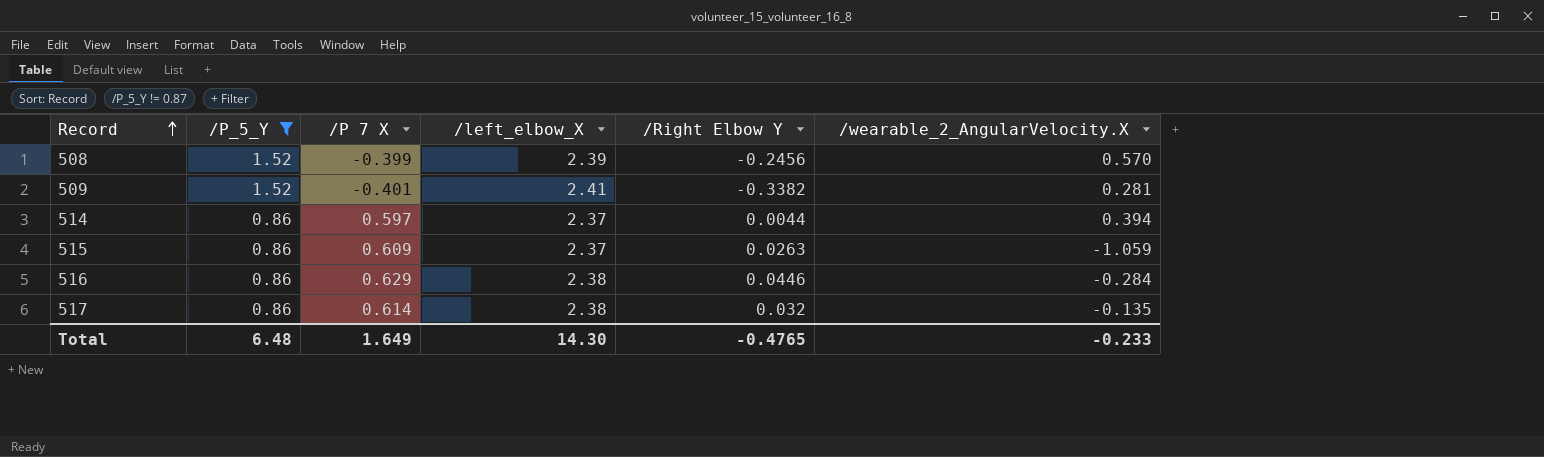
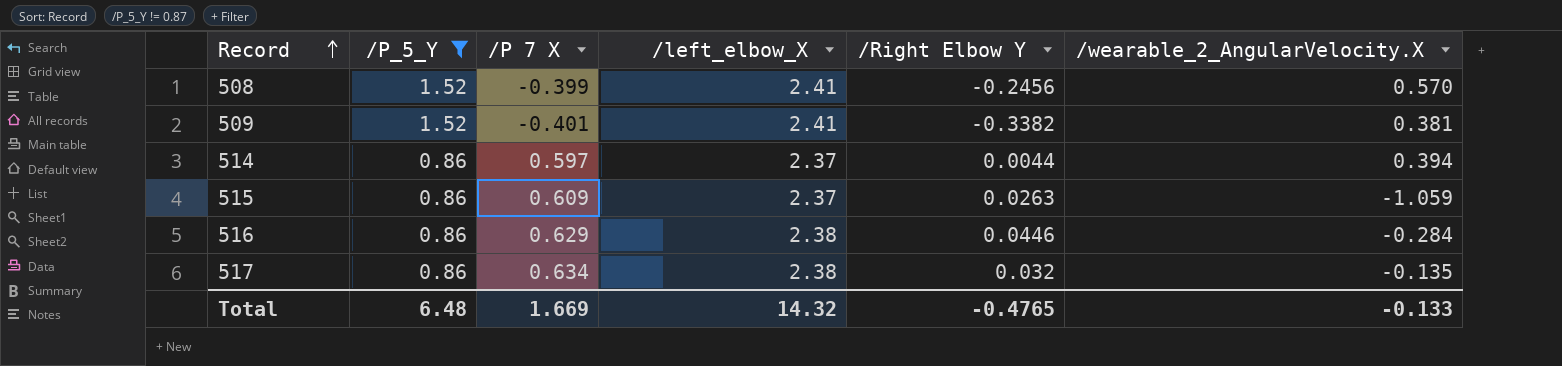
508 | /left_elbow_X: 2.39 -> 2.41
509 | /wearable_2_AngularVelocity.X: 0.281 -> 0.381
517 | /P 7 X: 0.614 -> 0.634
Total | /P 7 X: 1.649 -> 1.669
Total | /left_elbow_X: 14.30 -> 14.32
Total | /wearable_2_AngularVelocity.X: -0.233 -> -0.133

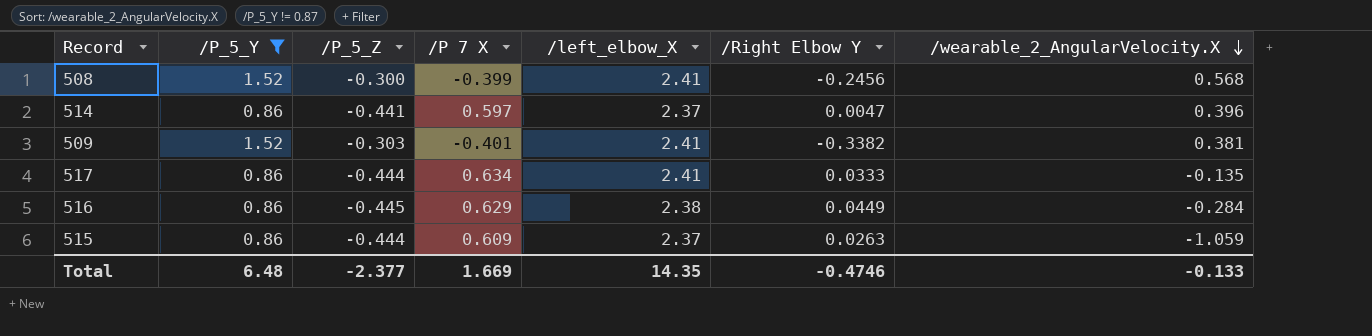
row order: Record ascending -> /wearable_2_AngularVelocity.X descending
column /P_5_Z | position: none -> 3
508 | /wearable_2_AngularVelocity.X: 0.570 -> 0.568
514 | /Right Elbow Y: 0.0044 -> 0.0047
514 | /wearable_2_AngularVelocity.X: 0.394 -> 0.396
517 | /left_elbow_X: 2.38 -> 2.41
517 | /Right Elbow Y: 0.032 -> 0.0333
516 | /Right Elbow Y: 0.0446 -> 0.0449
Total | /left_elbow_X: 14.32 -> 14.35
Total | /Right Elbow Y: -0.4765 -> -0.4746

